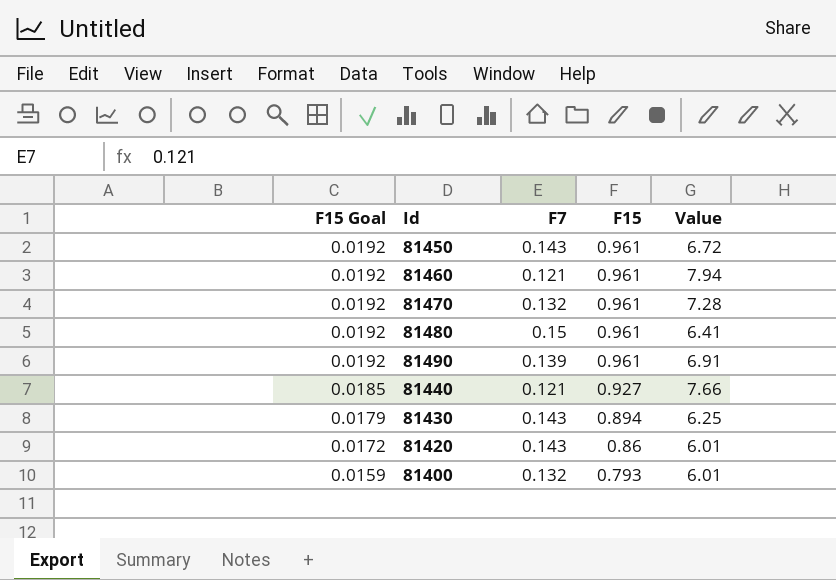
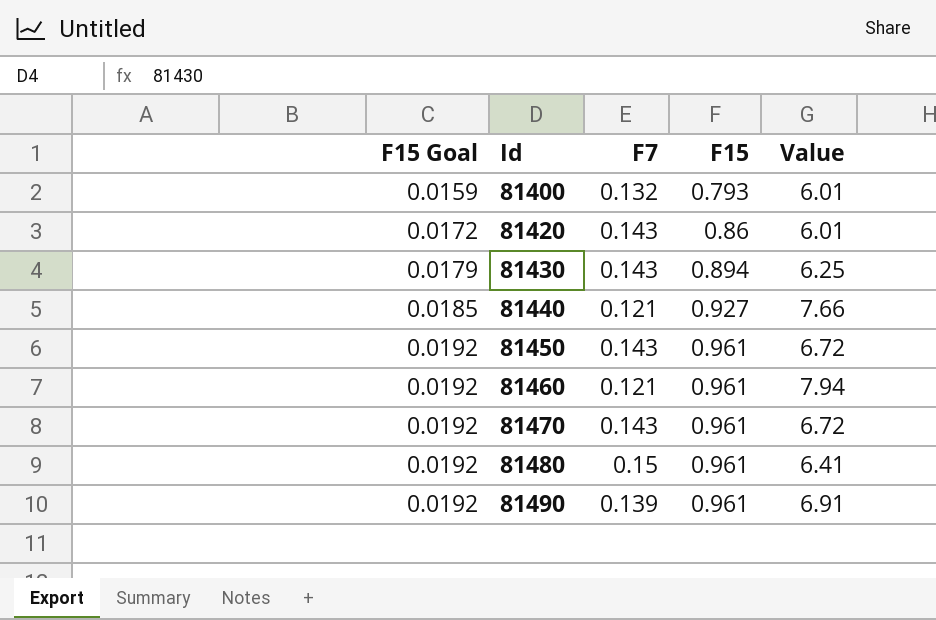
row order: F15 Goal descending -> F15 Goal ascending
81470 | F7: 0.132 -> 0.143
81470 | Value: 7.28 -> 6.72

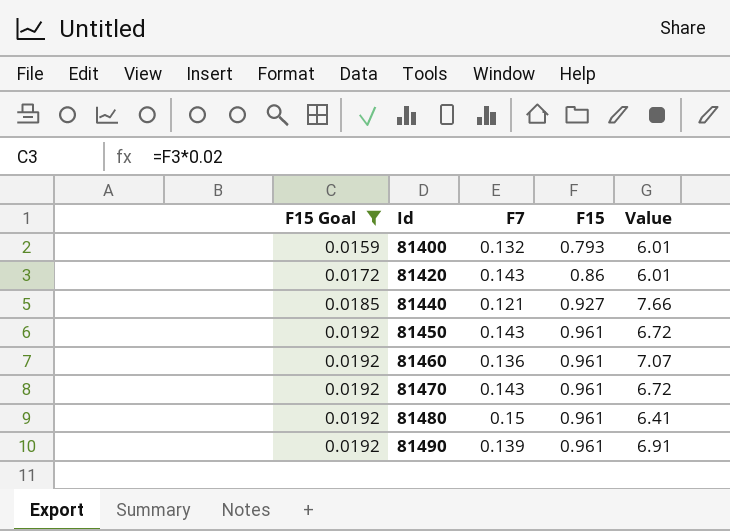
filter: none -> F15 Goal != 0.0179
81460 | F7: 0.121 -> 0.136
81460 | Value: 7.94 -> 7.07

